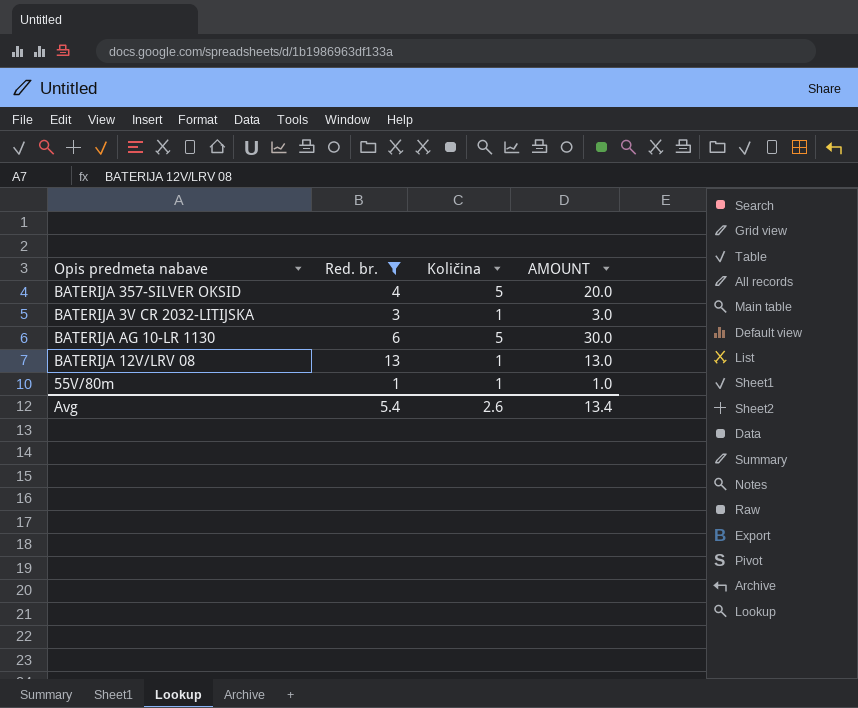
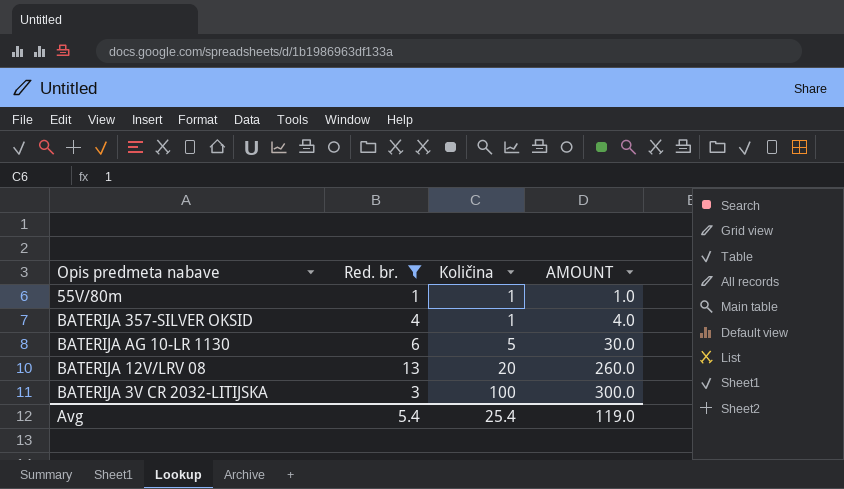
row order: none -> Količina ascending
BATERIJA 357-SILVER OKSID | Količina: 5 -> 1
BATERIJA 357-SILVER OKSID | AMOUNT: 20.0 -> 4.0
BATERIJA 12V/LRV 08 | Količina: 1 -> 20
BATERIJA 12V/LRV 08 | AMOUNT: 13.0 -> 260.0
BATERIJA 3V CR 2032-LITIJSKA | Količina: 1 -> 100
BATERIJA 3V CR 2032-LITIJSKA | AMOUNT: 3.0 -> 300.0
Avg | Količina: 2.6 -> 25.4
Avg | AMOUNT: 13.4 -> 119.0

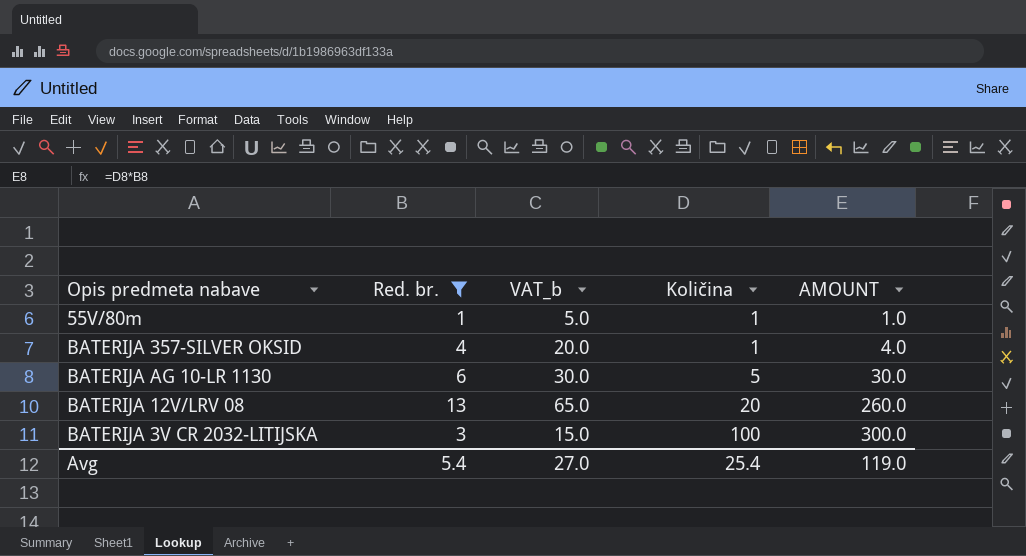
column VAT_b | formula: none -> [Red. br.] * 5

